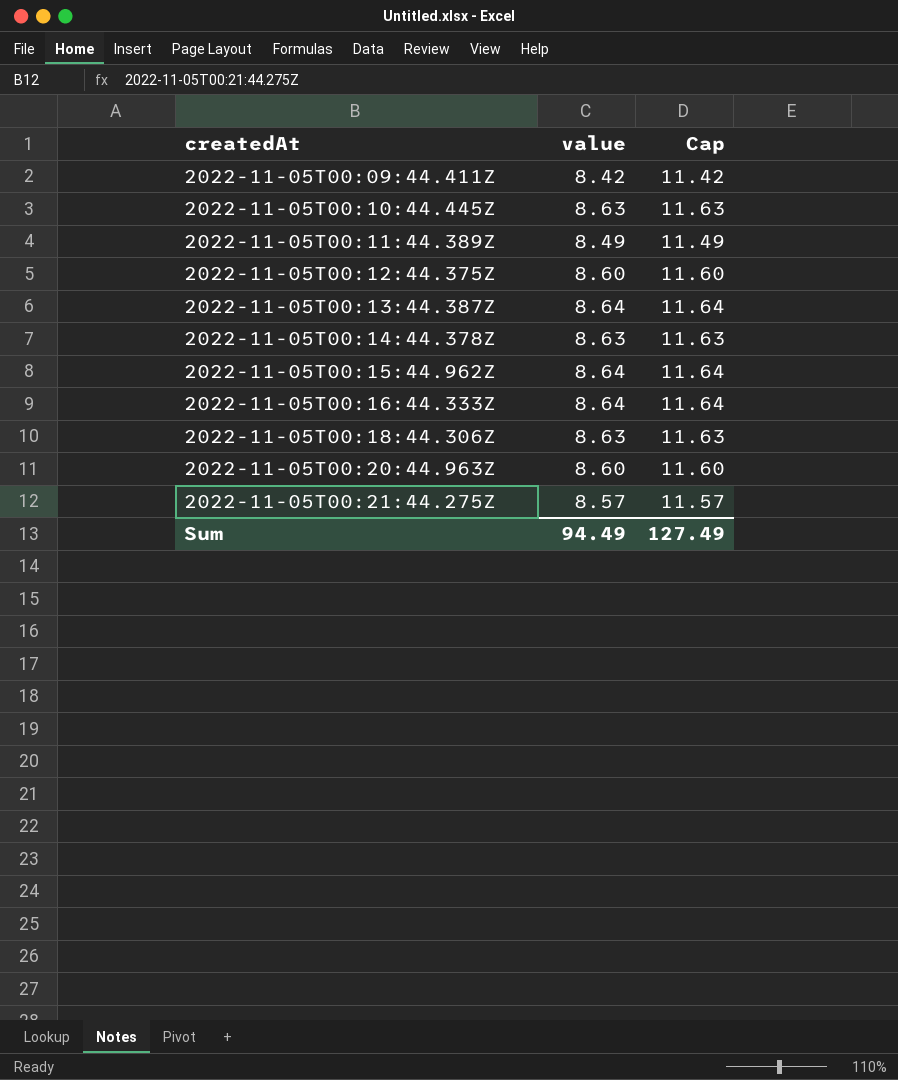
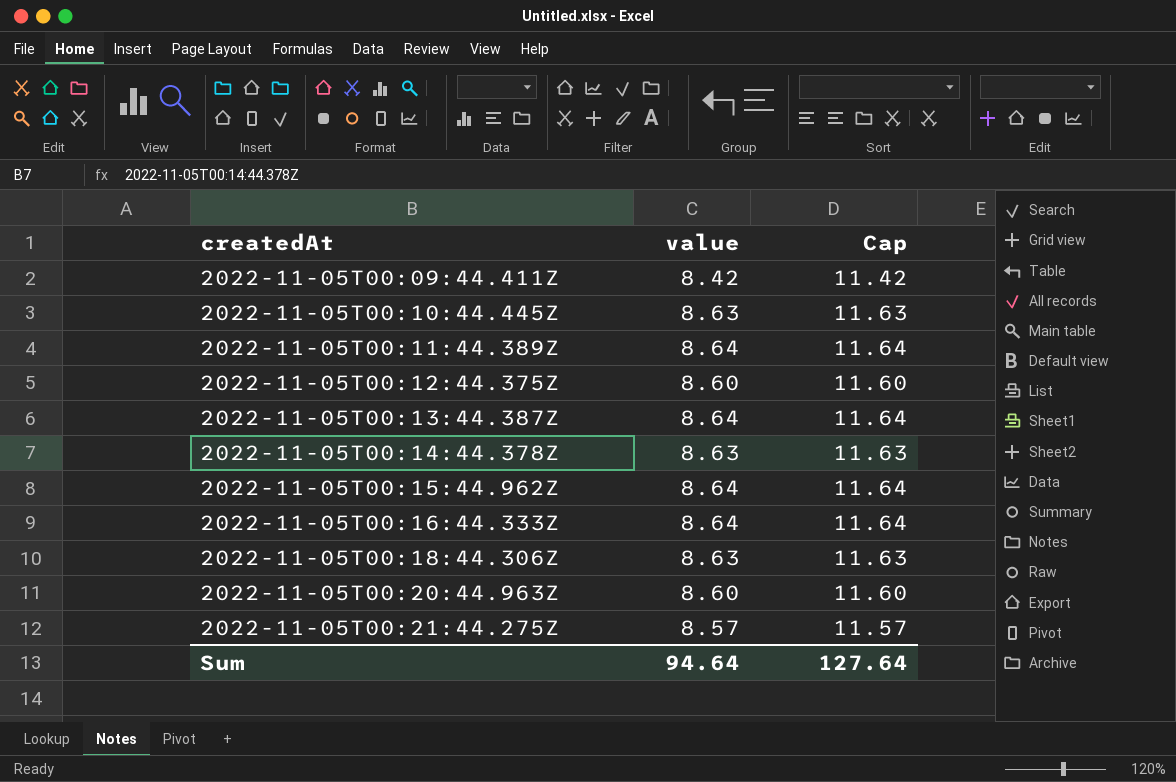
2022-11-05T00:11:44.389Z | value: 8.49 -> 8.64
2022-11-05T00:11:44.389Z | Cap: 11.49 -> 11.64
Sum | value: 94.49 -> 94.64
Sum | Cap: 127.49 -> 127.64

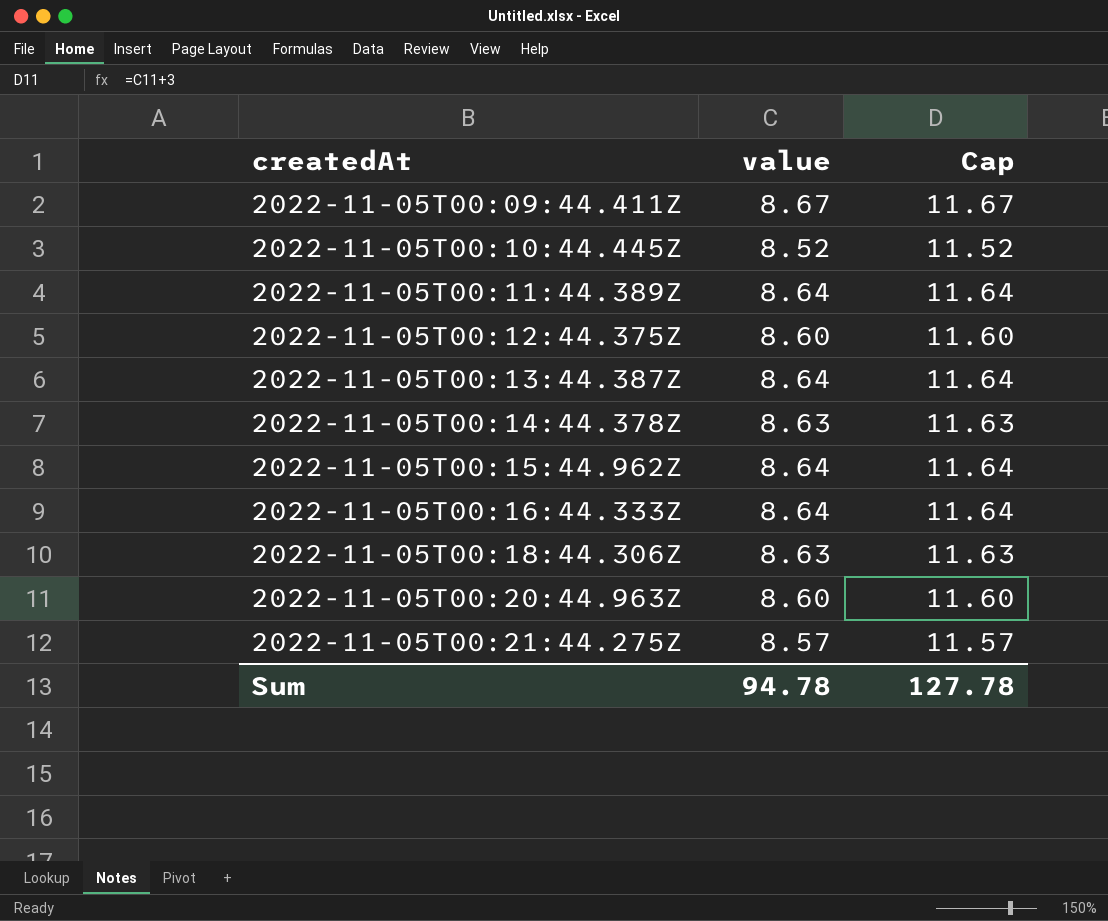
2022-11-05T00:09:44.411Z | value: 8.42 -> 8.67
2022-11-05T00:09:44.411Z | Cap: 11.42 -> 11.67
2022-11-05T00:10:44.445Z | value: 8.63 -> 8.52
2022-11-05T00:10:44.445Z | Cap: 11.63 -> 11.52
Sum | value: 94.64 -> 94.78
Sum | Cap: 127.64 -> 127.78

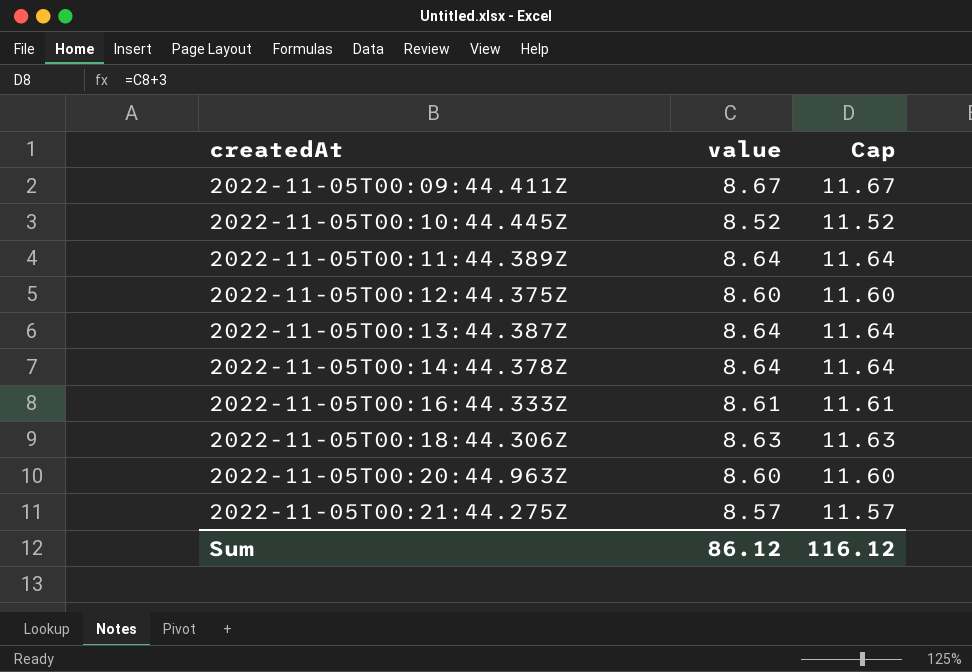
row 2022-11-05T00:15:44.962Z: 8.64 | 11.64 -> none
2022-11-05T00:14:44.378Z | value: 8.63 -> 8.64
2022-11-05T00:14:44.378Z | Cap: 11.63 -> 11.64
2022-11-05T00:16:44.333Z | value: 8.64 -> 8.61
2022-11-05T00:16:44.333Z | Cap: 11.64 -> 11.61
Sum | value: 94.78 -> 86.12
Sum | Cap: 127.78 -> 116.12

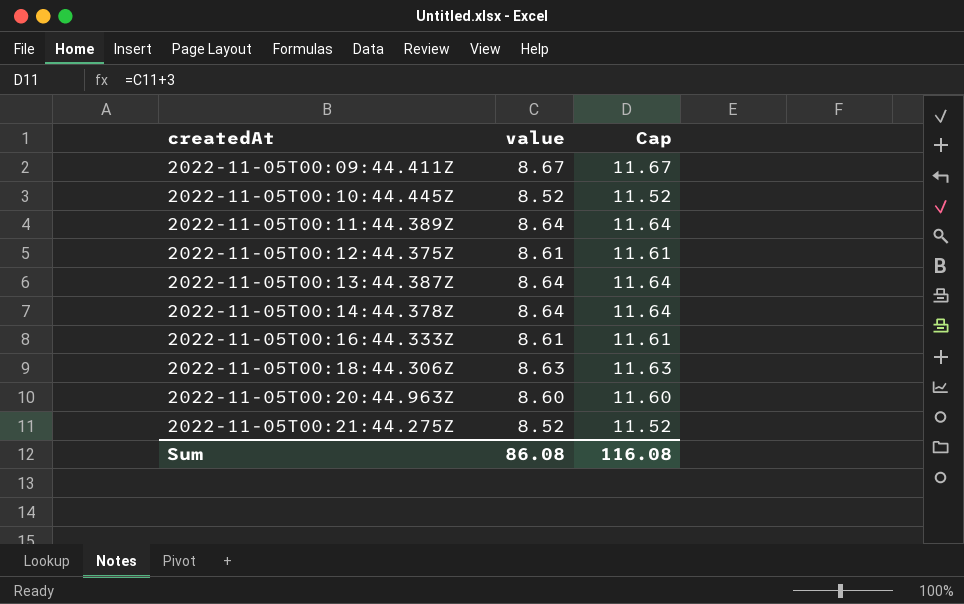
2022-11-05T00:12:44.375Z | value: 8.60 -> 8.61
2022-11-05T00:12:44.375Z | Cap: 11.60 -> 11.61
2022-11-05T00:21:44.275Z | value: 8.57 -> 8.52
2022-11-05T00:21:44.275Z | Cap: 11.57 -> 11.52
Sum | value: 86.12 -> 86.08
Sum | Cap: 116.12 -> 116.08

